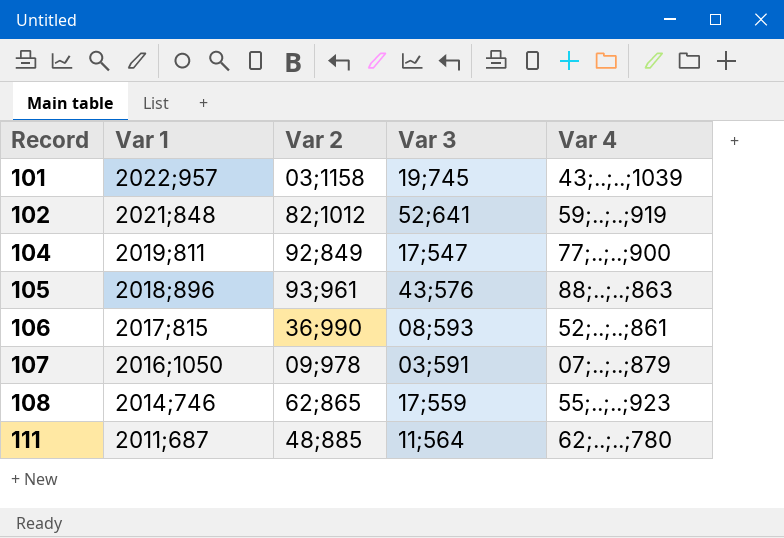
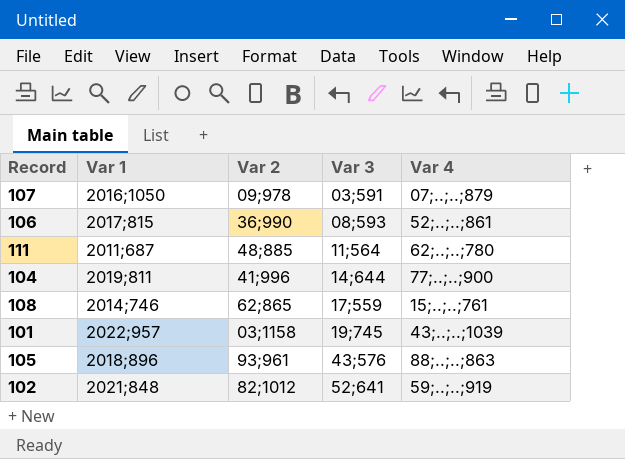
row order: Record ascending -> Var 3 ascending
104 | Var 2: 92;849 -> 41;996
104 | Var 3: 17;547 -> 14;644
108 | Var 4: 55;..;..;923 -> 15;..;..;761

